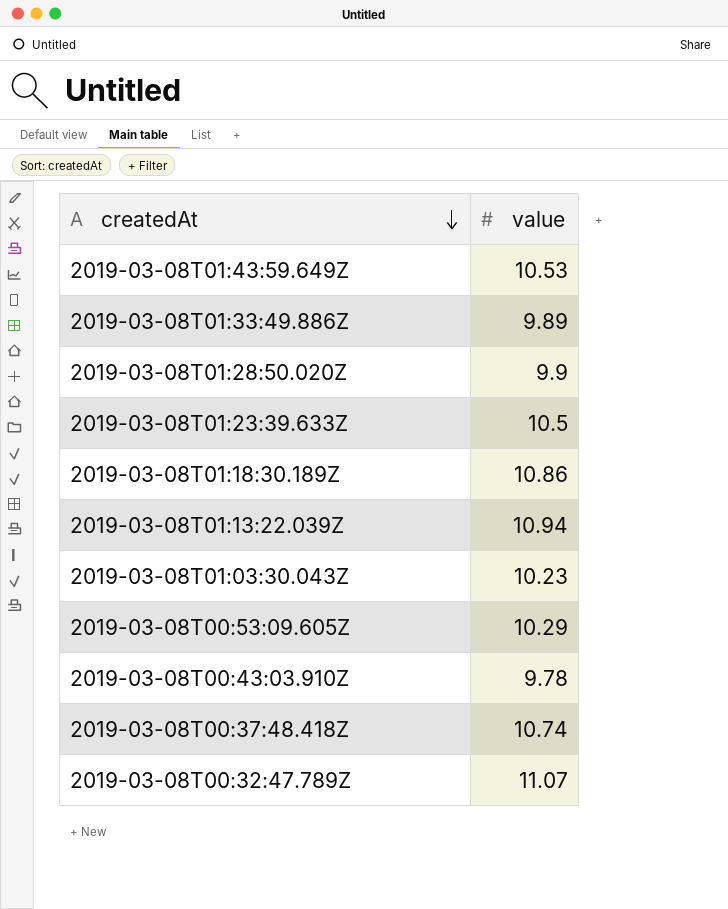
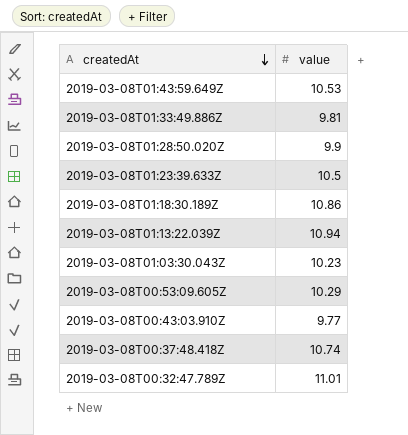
2019-03-08T01:33:49.886Z | value: 9.89 -> 9.81
2019-03-08T00:43:03.910Z | value: 9.78 -> 9.77
2019-03-08T00:32:47.789Z | value: 11.07 -> 11.01

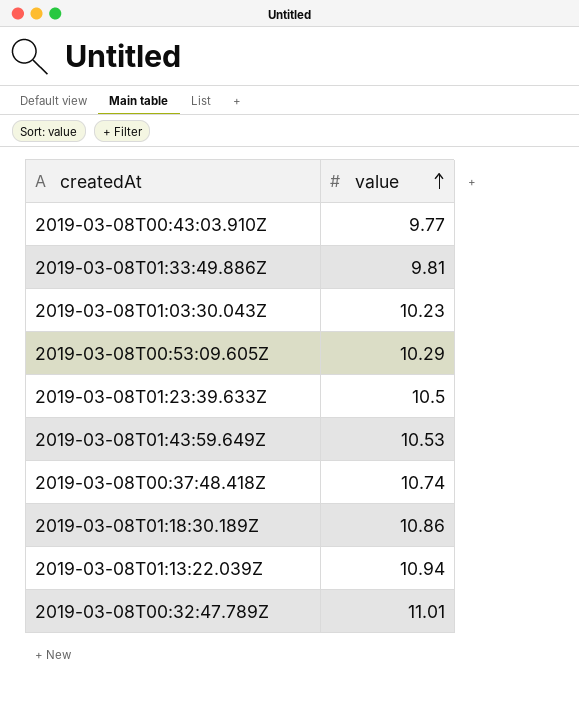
row order: createdAt descending -> value ascending
row 2019-03-08T01:28:50.020Z: 9.9 -> none

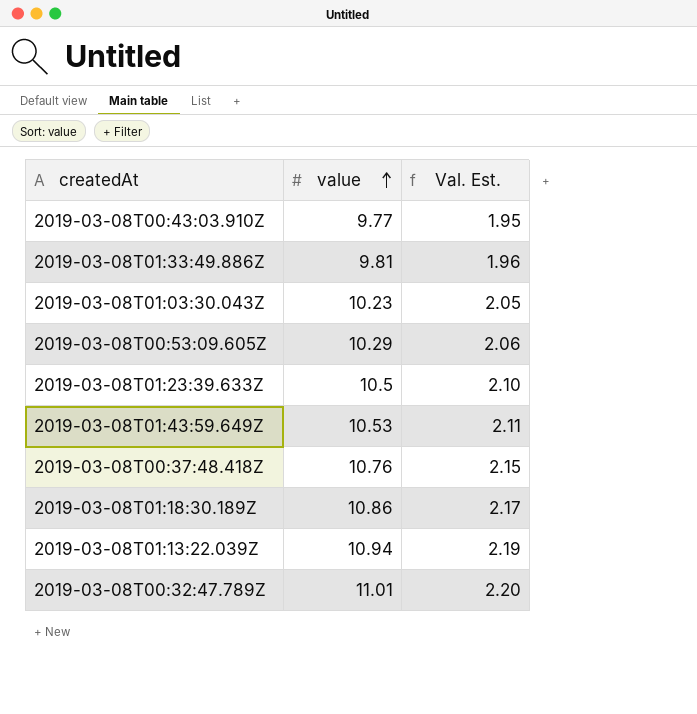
column Val. Est. | formula: none -> [value] * 0.2
2019-03-08T00:37:48.418Z | value: 10.74 -> 10.76

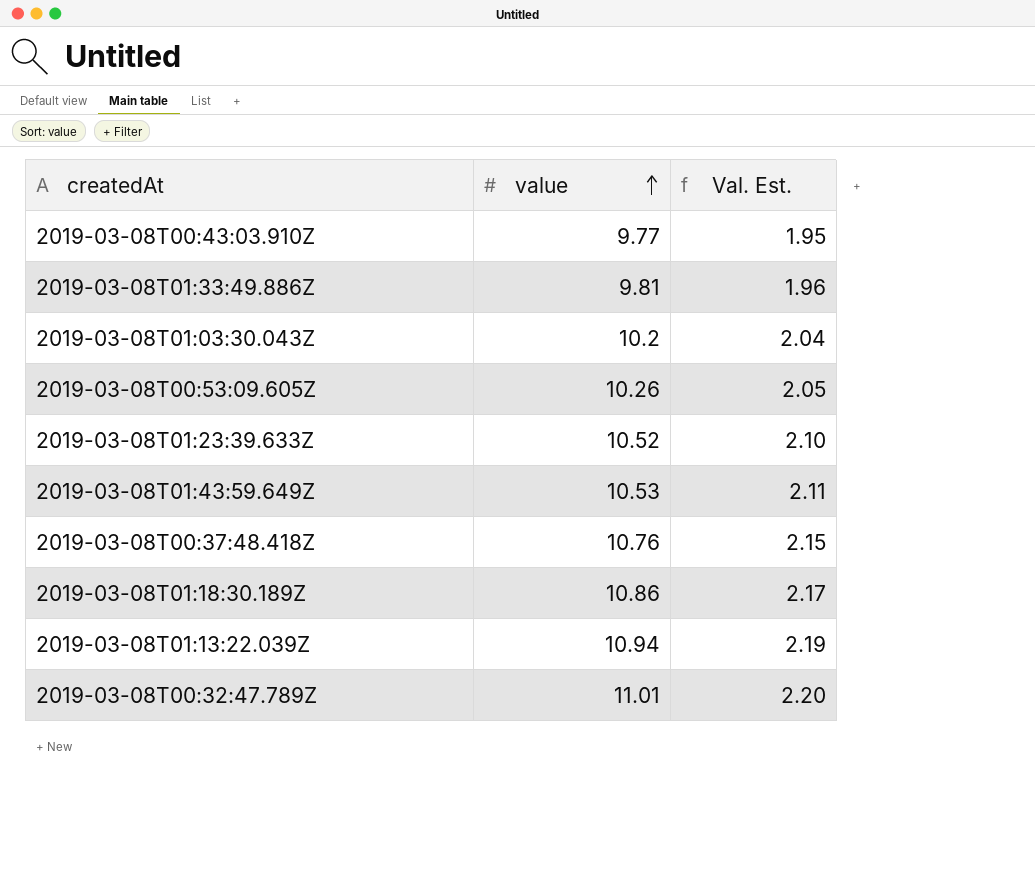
2019-03-08T01:03:30.043Z | value: 10.23 -> 10.2
2019-03-08T01:03:30.043Z | Val. Est.: 2.05 -> 2.04
2019-03-08T00:53:09.605Z | value: 10.29 -> 10.26
2019-03-08T00:53:09.605Z | Val. Est.: 2.06 -> 2.05
2019-03-08T01:23:39.633Z | value: 10.5 -> 10.52

